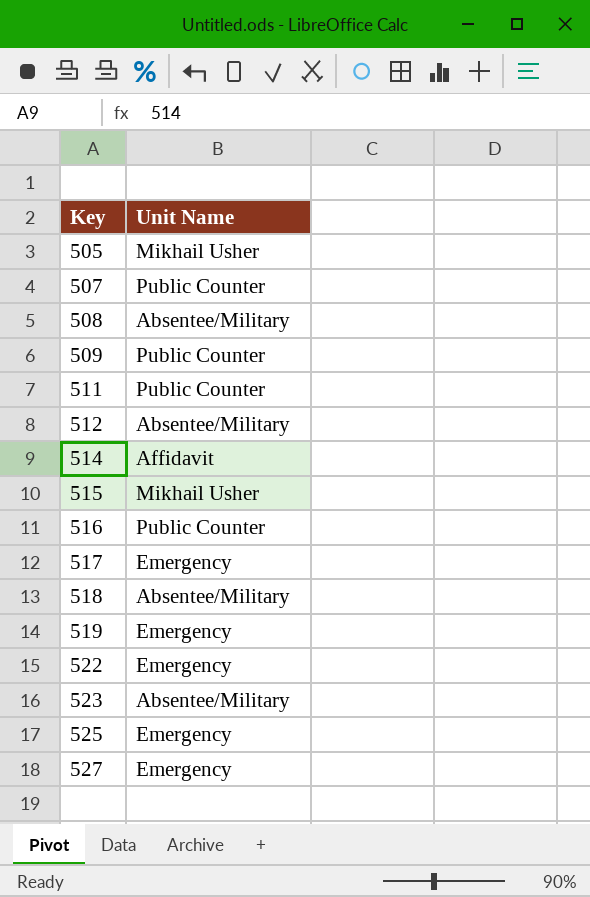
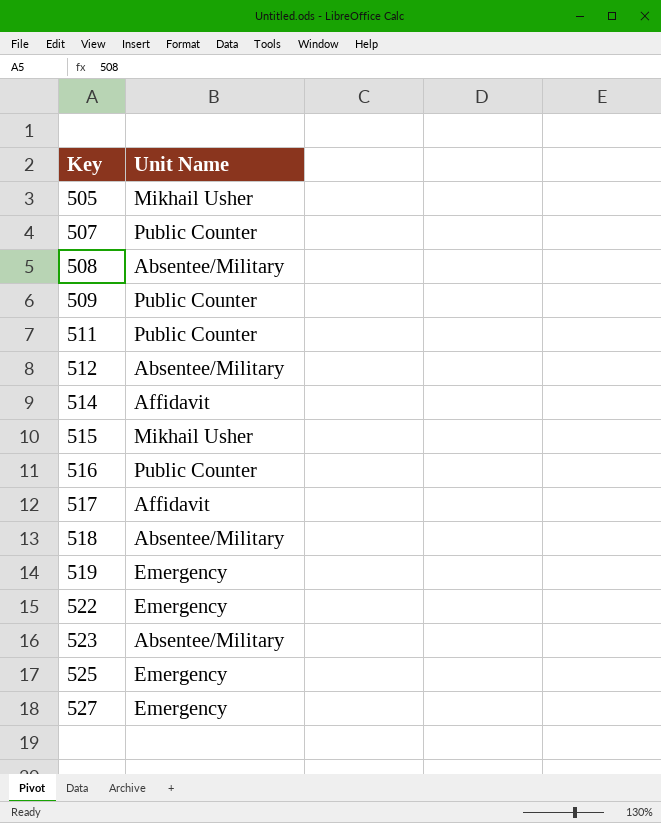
517 | Unit Name: Emergency -> Affidavit

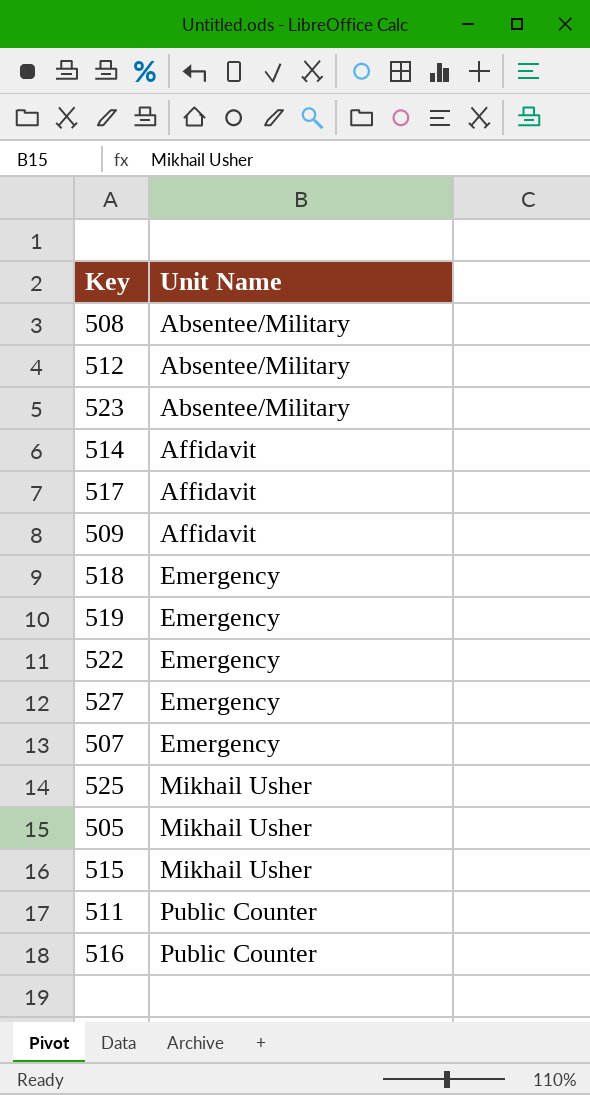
row order: Key ascending -> Unit Name ascending
509 | Unit Name: Public Counter -> Affidavit
518 | Unit Name: Absentee/Military -> Emergency
507 | Unit Name: Public Counter -> Emergency
525 | Unit Name: Emergency -> Mikhail Usher

